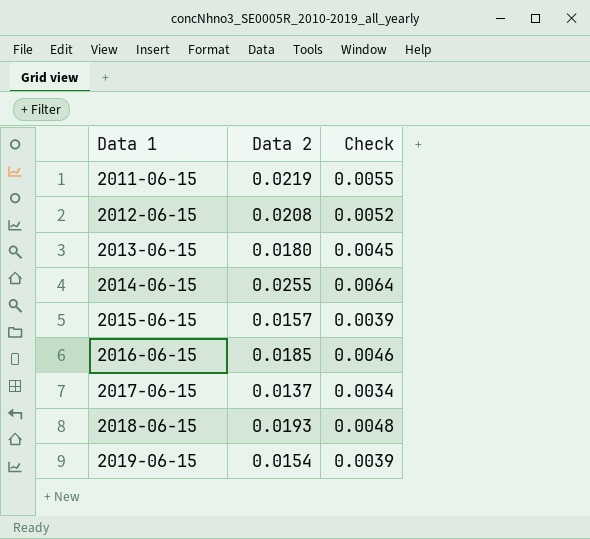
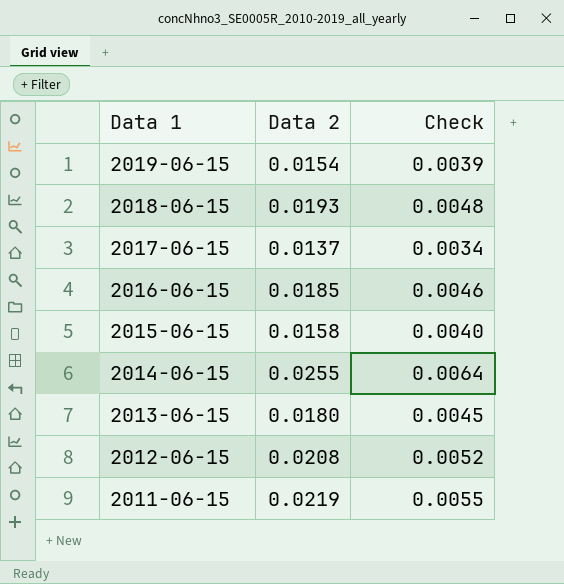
row order: Data 1 ascending -> Data 1 descending
2015-06-15 | Data 2: 0.0157 -> 0.0158
2015-06-15 | Check: 0.0039 -> 0.0040

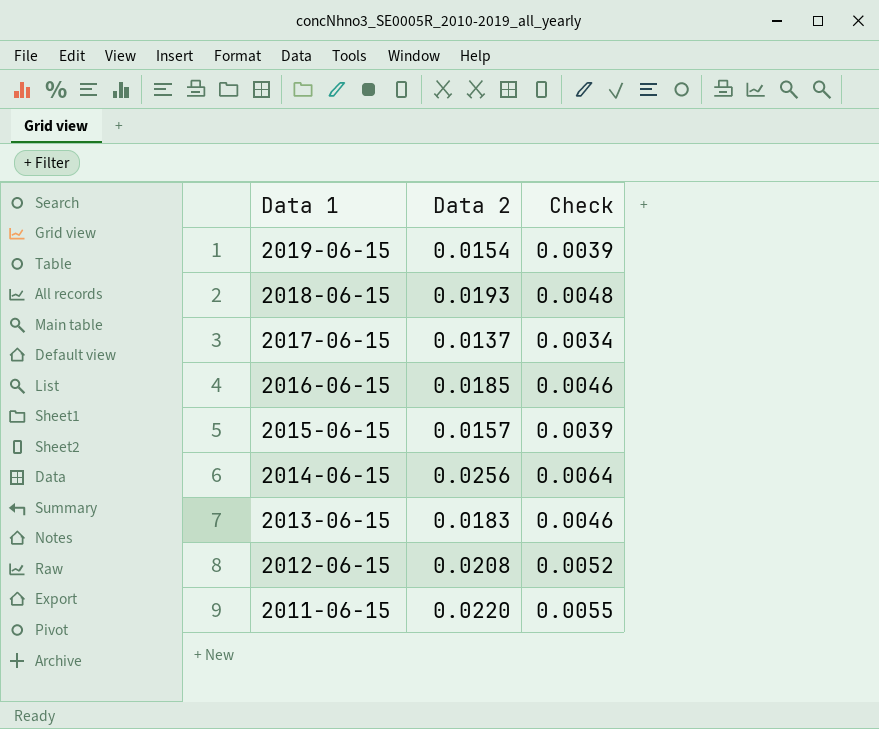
2015-06-15 | Data 2: 0.0158 -> 0.0157
2015-06-15 | Check: 0.0040 -> 0.0039
2014-06-15 | Data 2: 0.0255 -> 0.0256
2013-06-15 | Data 2: 0.0180 -> 0.0183
2013-06-15 | Check: 0.0045 -> 0.0046
2011-06-15 | Data 2: 0.0219 -> 0.0220

